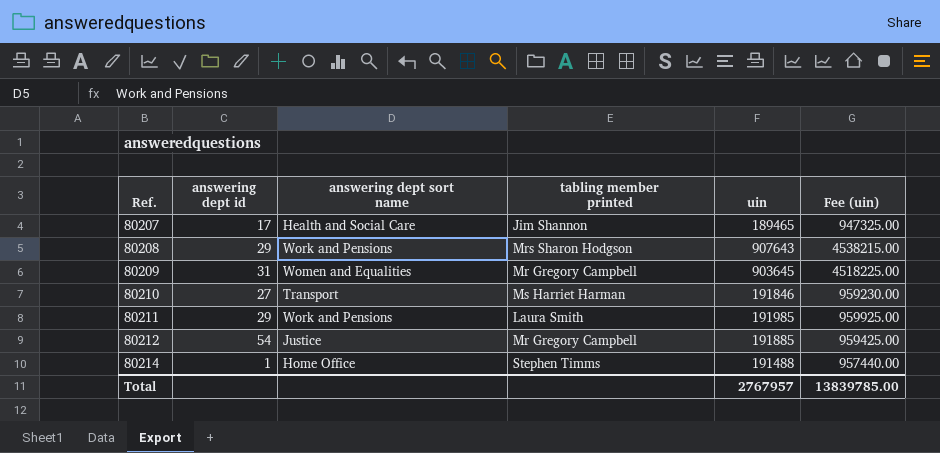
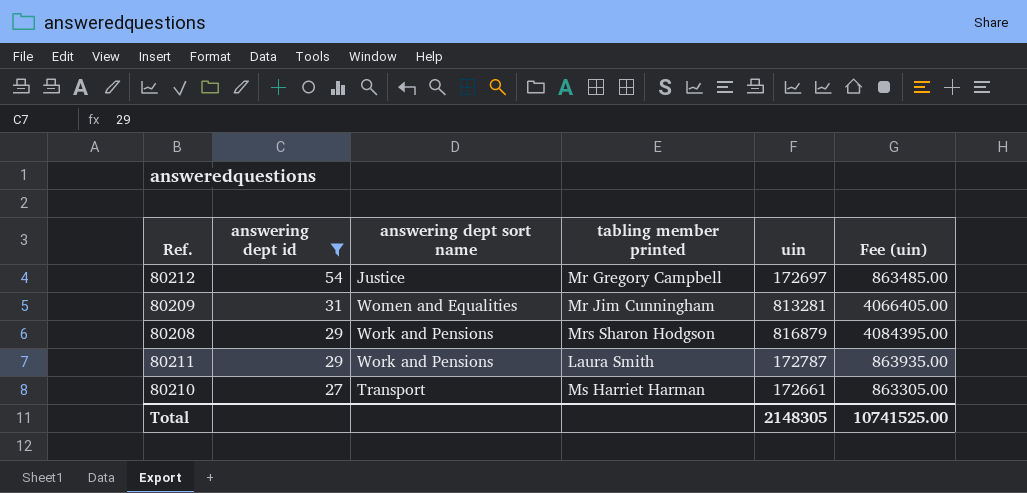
filter: none -> answering dept id >= 27
row order: Ref. ascending -> answering dept id descending
80212 | uin: 191885 -> 172697
80212 | Fee (uin): 959425.00 -> 863485.00
80209 | tabling member printed: Mr Gregory Campbell -> Mr Jim Cunningham
80209 | uin: 903645 -> 813281
80209 | Fee (uin): 4518225.00 -> 4066405.00
80208 | uin: 907643 -> 816879
80208 | Fee (uin): 4538215.00 -> 4084395.00
80211 | uin: 191985 -> 172787
80211 | Fee (uin): 959925.00 -> 863935.00
80210 | uin: 191846 -> 172661
80210 | Fee (uin): 959230.00 -> 863305.00
Total | uin: 2767957 -> 2148305
Total | Fee (uin): 13839785.00 -> 10741525.00

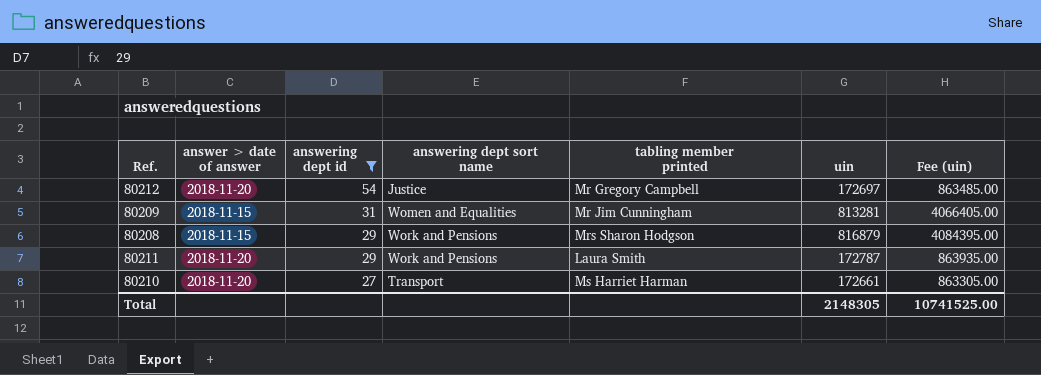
column answer > date of answer | position: none -> 2

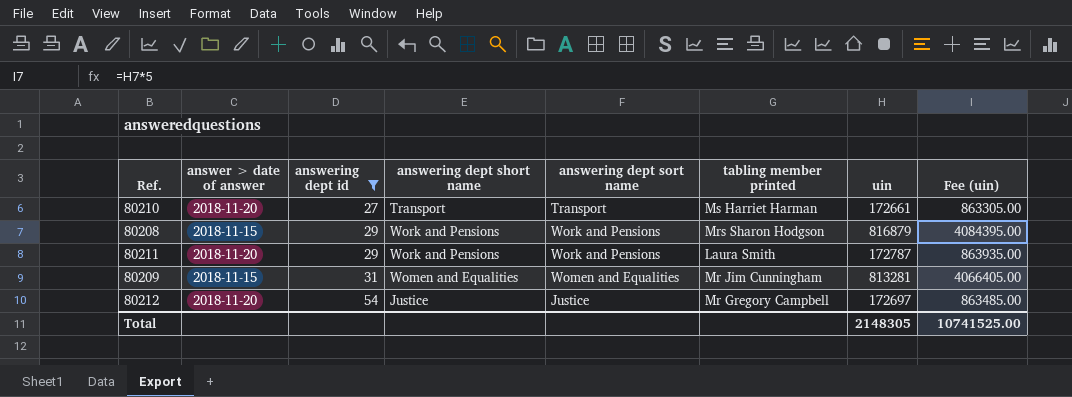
row order: answering dept id descending -> answering dept id ascending
column answering dept short name | position: none -> 4

